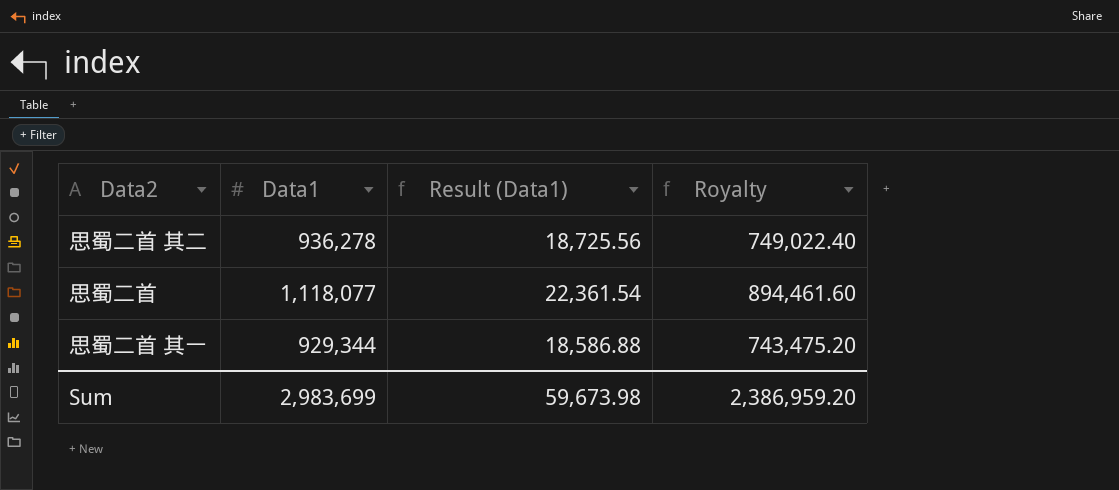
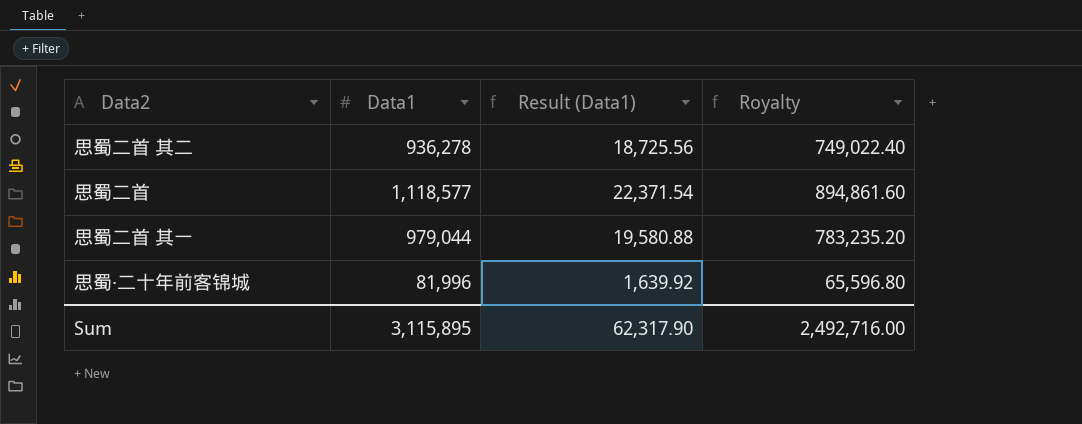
思蜀二首 | Data1: 1,118,077 -> 1,118,577
思蜀二首 | Result (Data1): 22,361.54 -> 22,371.54
思蜀二首 | Royalty: 894,461.60 -> 894,861.60
思蜀二首 其一 | Data1: 929,344 -> 979,044
思蜀二首 其一 | Result (Data1): 18,586.88 -> 19,580.88
思蜀二首 其一 | Royalty: 743,475.20 -> 783,235.20
row 思蜀·二十年前客锦城: none -> 81,996 | 1,639.92 | 65,596.80
Sum | Data1: 2,983,699 -> 3,115,895
Sum | Result (Data1): 59,673.98 -> 62,317.90
Sum | Royalty: 2,386,959.20 -> 2,492,716.00

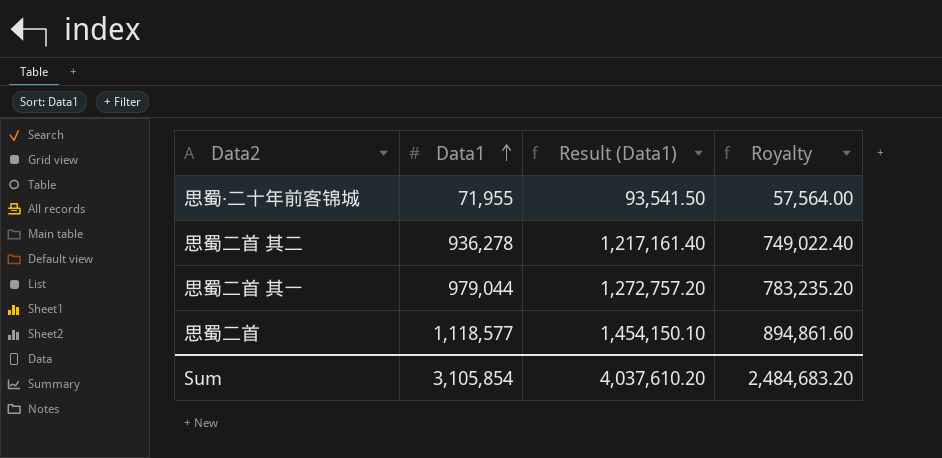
row order: none -> Data1 ascending
column Result (Data1) | formula: [Data1] * 0.02 -> [Data1] * 1.3
思蜀·二十年前客锦城 | Data1: 81,996 -> 71,955
思蜀·二十年前客锦城 | Royalty: 65,596.80 -> 57,564.00
Sum | Data1: 3,115,895 -> 3,105,854
Sum | Result (Data1): 62,317.90 -> 4,037,610.20
Sum | Royalty: 2,492,716.00 -> 2,484,683.20

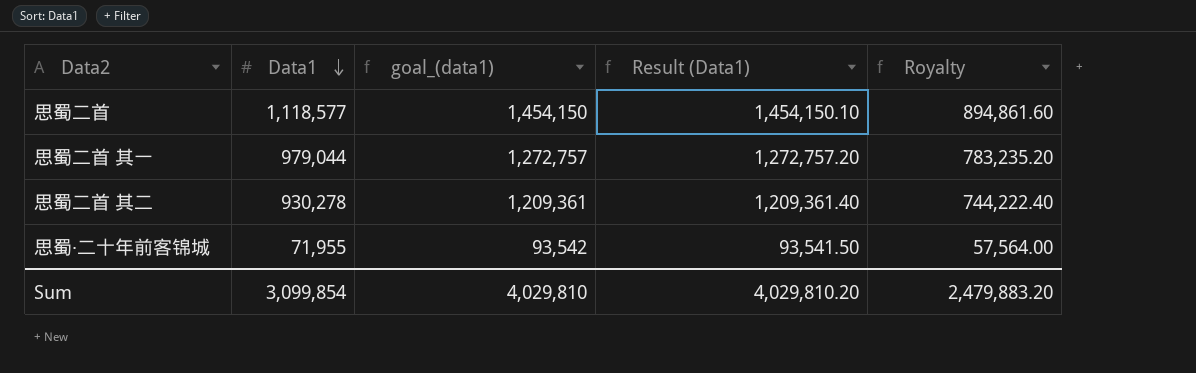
row order: Data1 ascending -> Data1 descending
column goal_(data1) | formula: none -> [Data1] * 1.3
思蜀二首 其二 | Data1: 936,278 -> 930,278
思蜀二首 其二 | Result (Data1): 1,217,161.40 -> 1,209,361.40
思蜀二首 其二 | Royalty: 749,022.40 -> 744,222.40
Sum | Data1: 3,105,854 -> 3,099,854
Sum | Result (Data1): 4,037,610.20 -> 4,029,810.20
Sum | Royalty: 2,484,683.20 -> 2,479,883.20

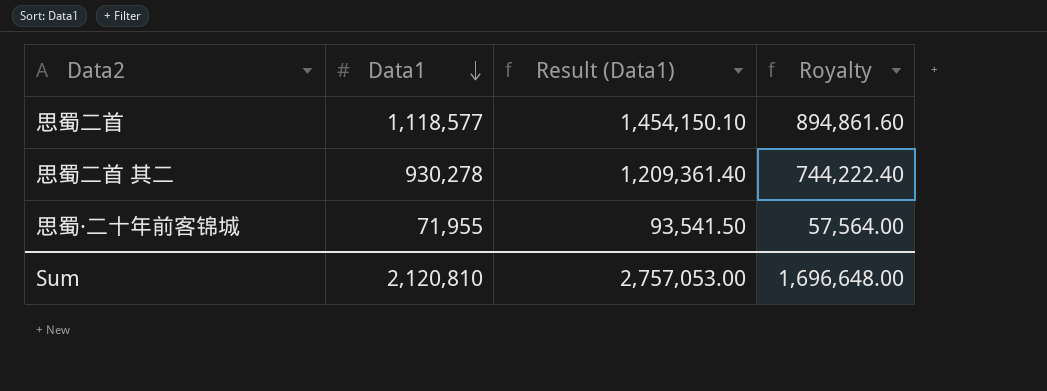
column goal_(data1) | formula: [Data1] * 1.3 -> none
row 思蜀二首 其一: 979,044 | 1,272,757 | 1,272,757.20 | 783,235.20 -> none
Sum | Data1: 3,099,854 -> 2,120,810
Sum | Result (Data1): 4,029,810.20 -> 2,757,053.00
Sum | Royalty: 2,479,883.20 -> 1,696,648.00

